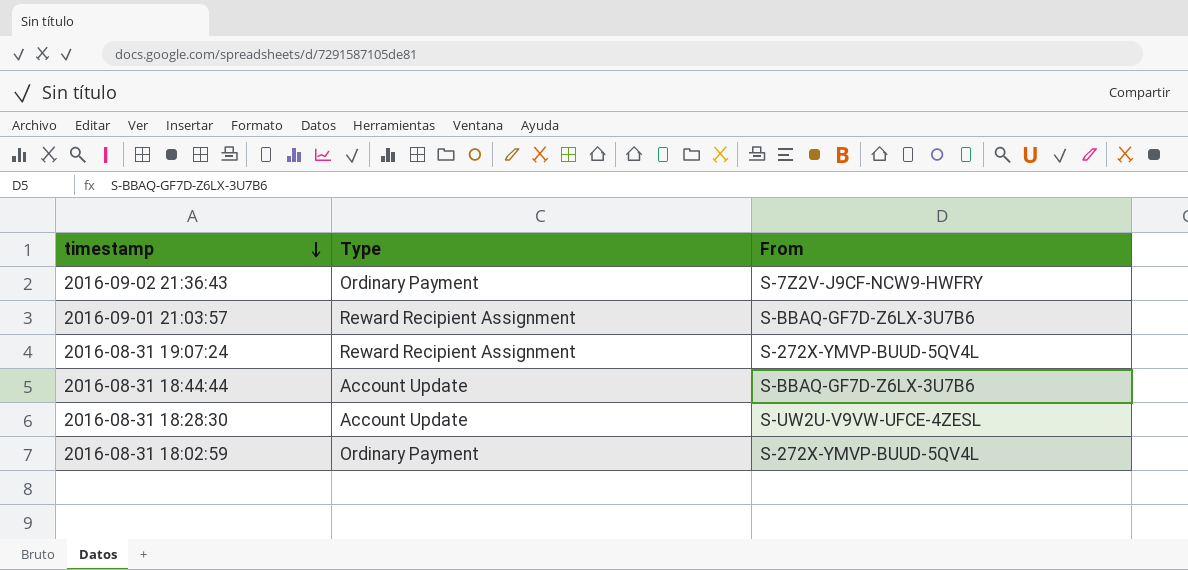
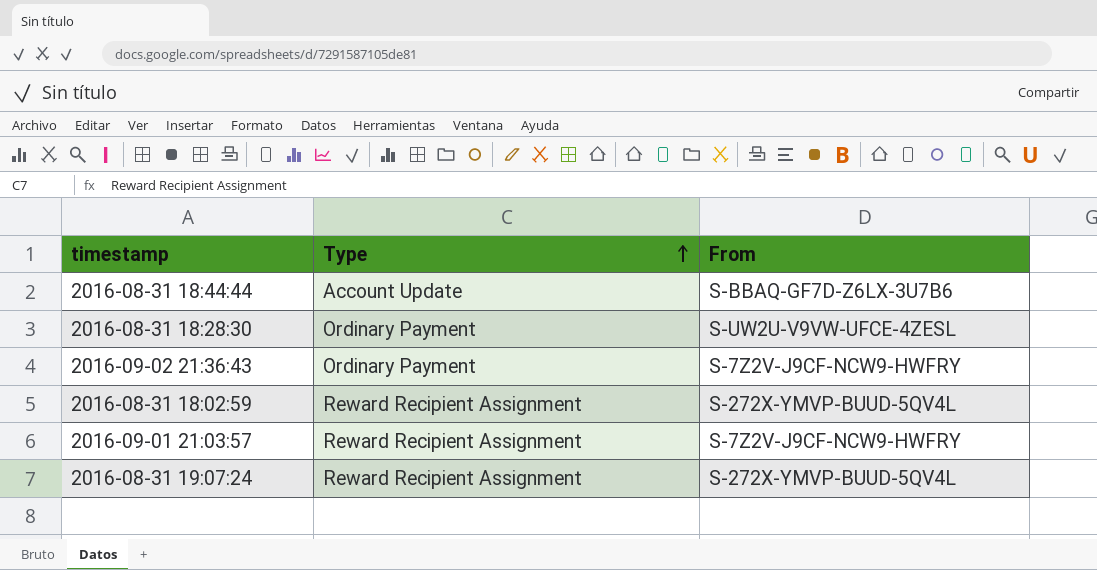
row order: timestamp descending -> Type ascending
2016-08-31 18:28:30 | Type: Account Update -> Ordinary Payment
2016-08-31 18:02:59 | Type: Ordinary Payment -> Reward Recipient Assignment
2016-09-01 21:03:57 | From: S-BBAQ-GF7D-Z6LX-3U7B6 -> S-7Z2V-J9CF-NCW9-HWFRY

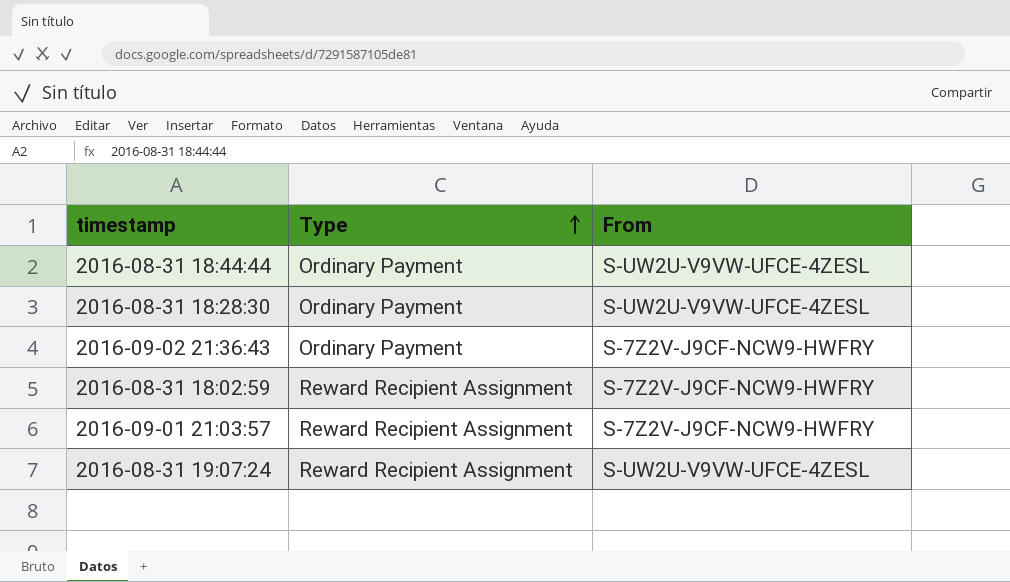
2016-08-31 18:44:44 | Type: Account Update -> Ordinary Payment
2016-08-31 18:44:44 | From: S-BBAQ-GF7D-Z6LX-3U7B6 -> S-UW2U-V9VW-UFCE-4ZESL
2016-08-31 18:02:59 | From: S-272X-YMVP-BUUD-5QV4L -> S-7Z2V-J9CF-NCW9-HWFRY
2016-08-31 19:07:24 | From: S-272X-YMVP-BUUD-5QV4L -> S-UW2U-V9VW-UFCE-4ZESL

